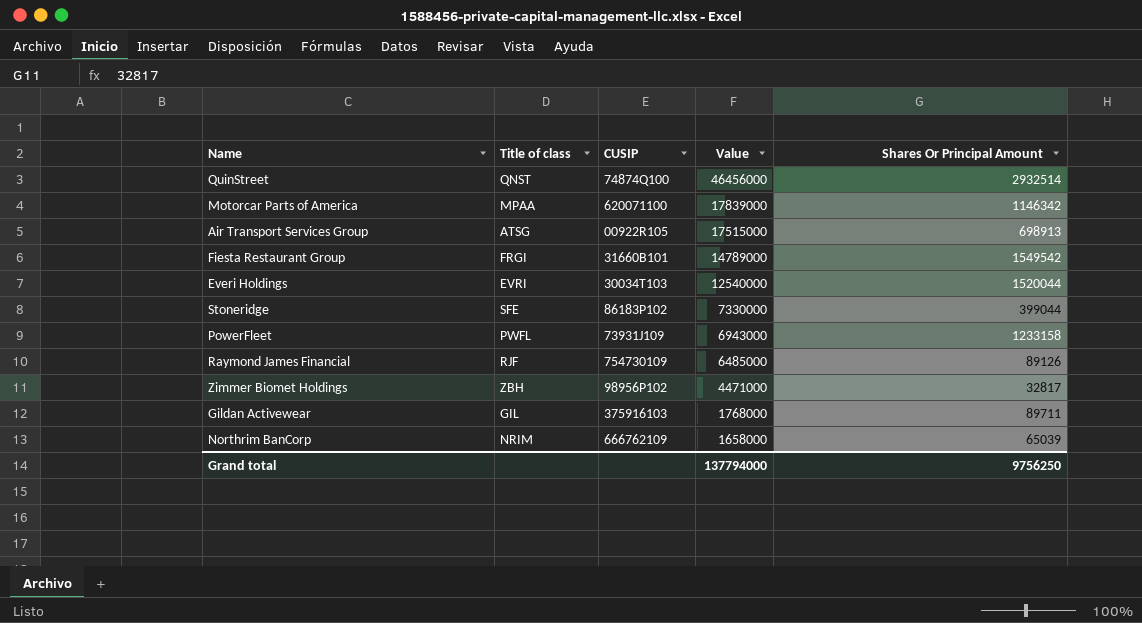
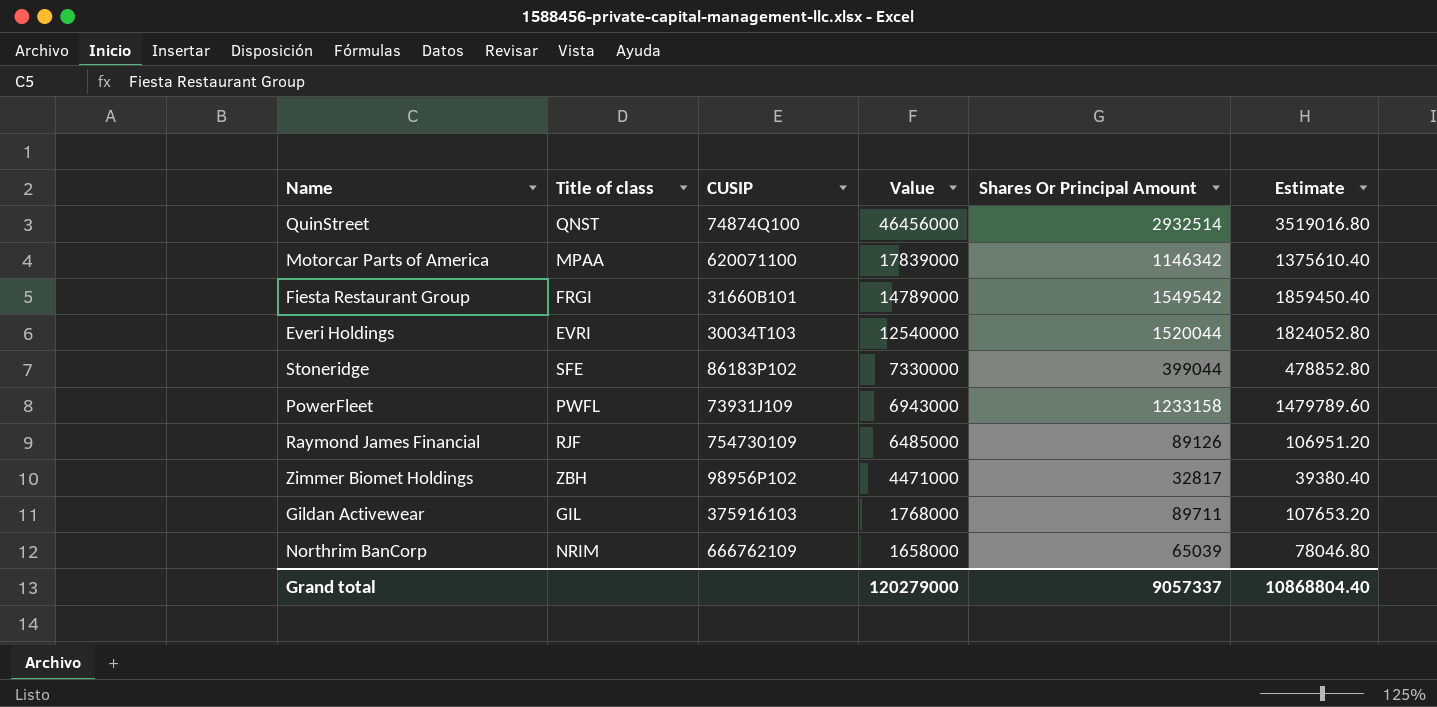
column Estimate | formula: none -> [Shares Or Principal Amount] * 1.2
row Air Transport Services Group: ATSG | 00922R105 | 17515000 | 698913 -> none
Grand total | Value: 137794000 -> 120279000
Grand total | Shares Or Principal Amount: 9756250 -> 9057337

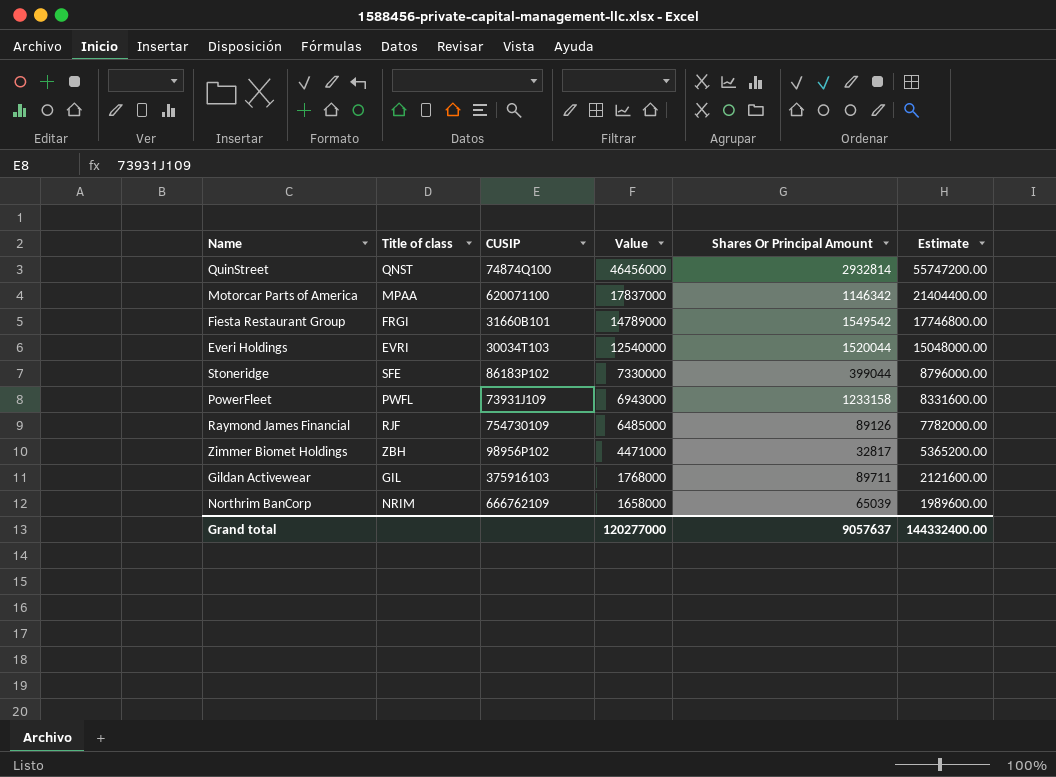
column Estimate | formula: [Shares Or Principal Amount] * 1.2 -> [Value] * 1.2
QuinStreet | Shares Or Principal Amount: 2932514 -> 2932814
Motorcar Parts of America | Value: 17839000 -> 17837000
Grand total | Value: 120279000 -> 120277000
Grand total | Shares Or Principal Amount: 9057337 -> 9057637
Grand total | Estimate: 10868804.40 -> 144332400.00

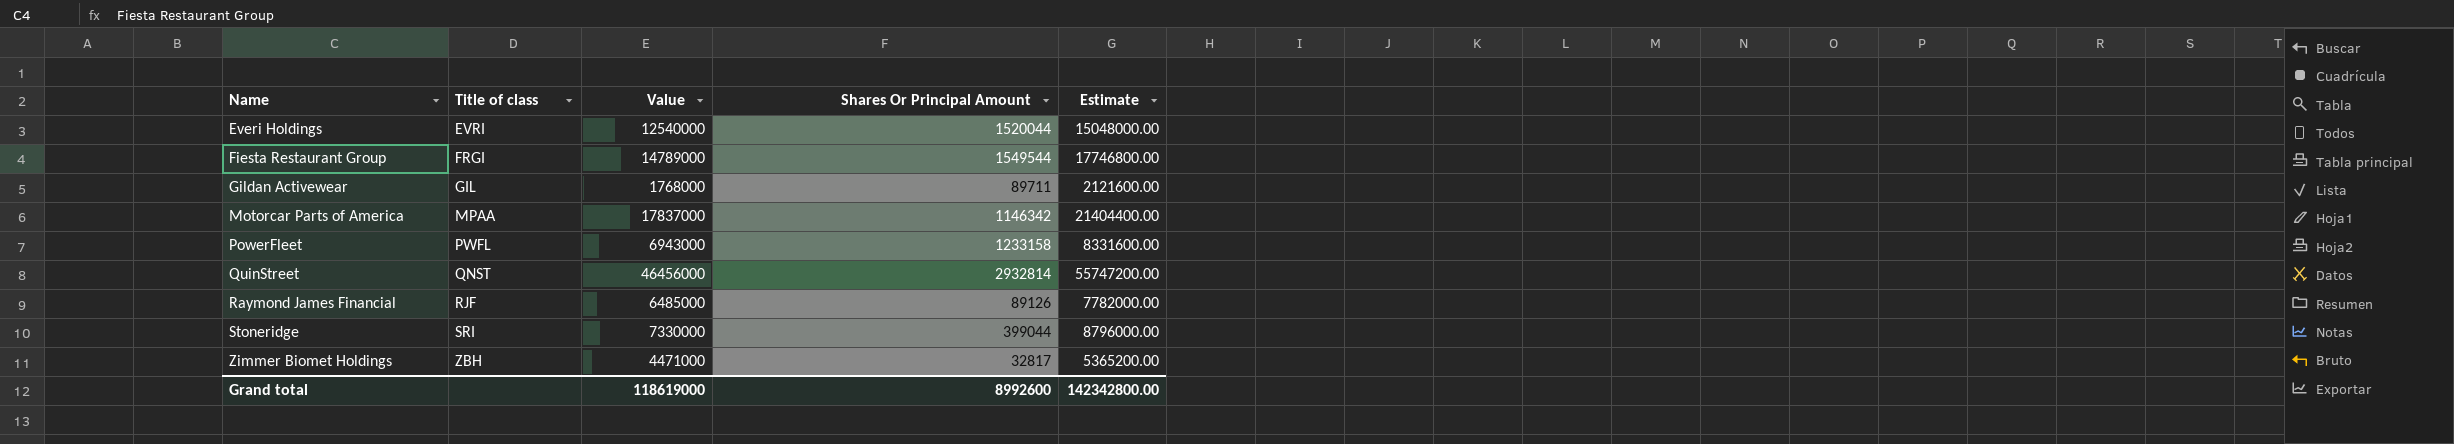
row order: Value descending -> Name ascending
column CUSIP | position: 3 -> none
row Northrim BanCorp: NRIM | 666762109 | 1658000 | 65039 | 1989600.00 -> none
Fiesta Restaurant Group | Shares Or Principal Amount: 1549542 -> 1549544
Stoneridge | Title of class: SFE -> SRI
Grand total | Value: 120277000 -> 118619000
Grand total | Shares Or Principal Amount: 9057637 -> 8992600
Grand total | Estimate: 144332400.00 -> 142342800.00

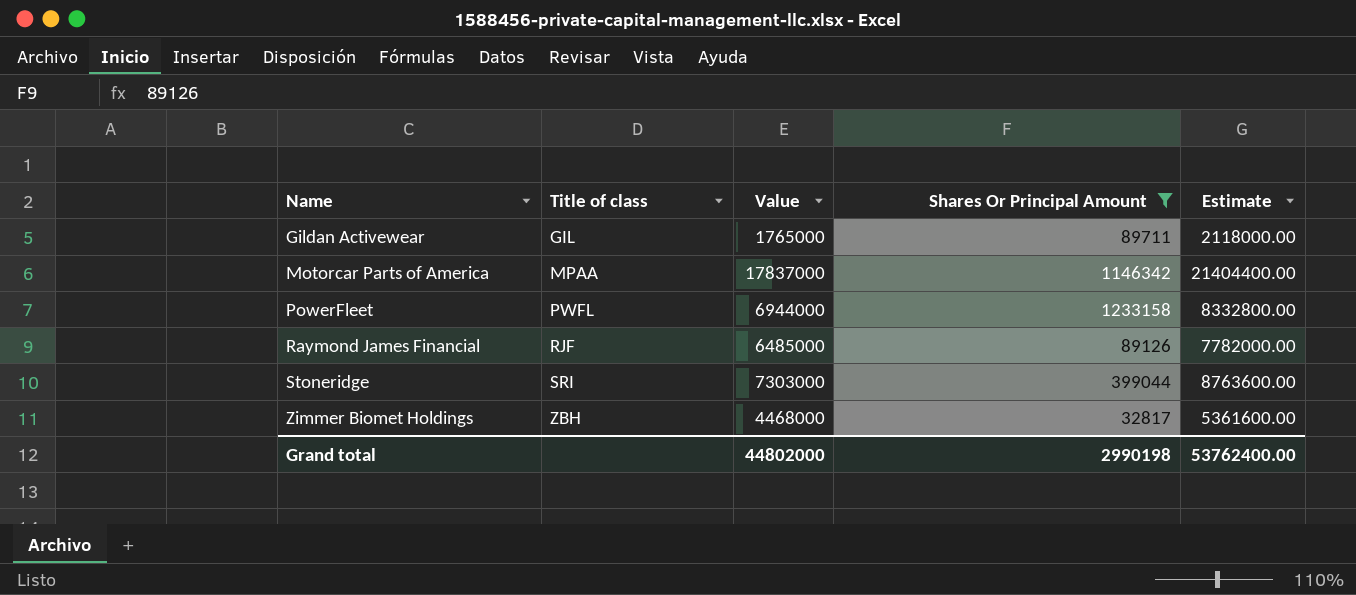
filter: none -> Shares Or Principal Amount <= 1233158
Gildan Activewear | Value: 1768000 -> 1765000
Gildan Activewear | Estimate: 2121600.00 -> 2118000.00
PowerFleet | Value: 6943000 -> 6944000
PowerFleet | Estimate: 8331600.00 -> 8332800.00
Stoneridge | Value: 7330000 -> 7303000
Stoneridge | Estimate: 8796000.00 -> 8763600.00
Zimmer Biomet Holdings | Value: 4471000 -> 4468000
Zimmer Biomet Holdings | Estimate: 5365200.00 -> 5361600.00
Grand total | Value: 118619000 -> 44802000
Grand total | Shares Or Principal Amount: 8992600 -> 2990198
Grand total | Estimate: 142342800.00 -> 53762400.00

